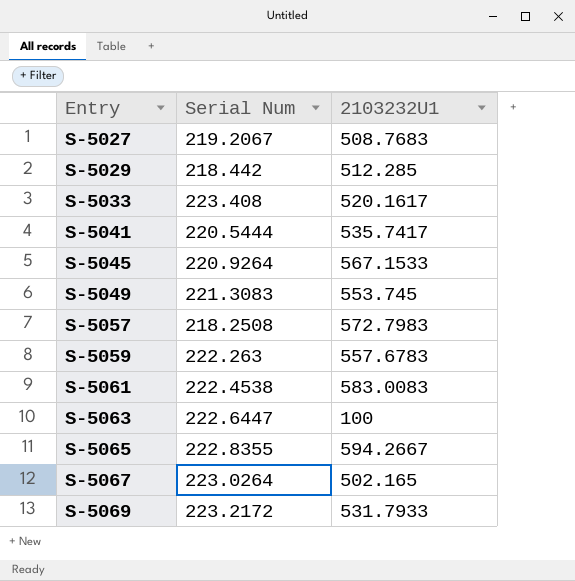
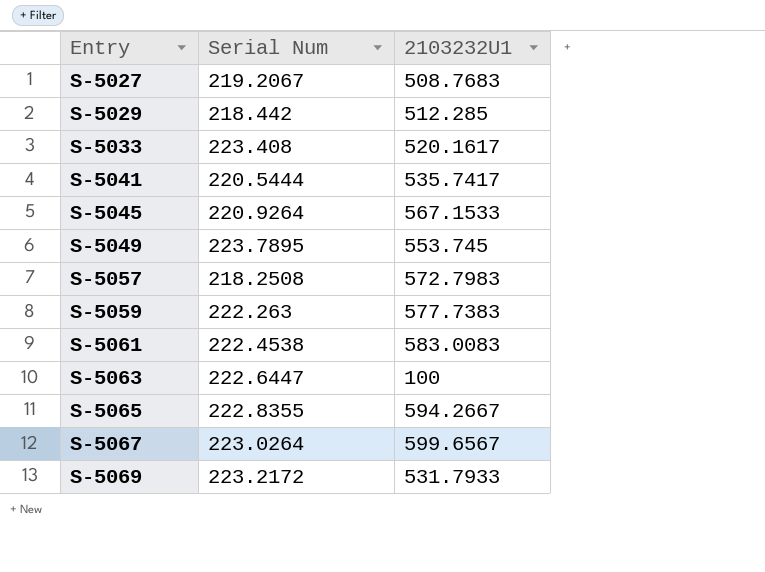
S-5049 | Serial Num: 221.3083 -> 223.7895
S-5059 | 2103232U1: 557.6783 -> 577.7383
S-5067 | 2103232U1: 502.165 -> 599.6567

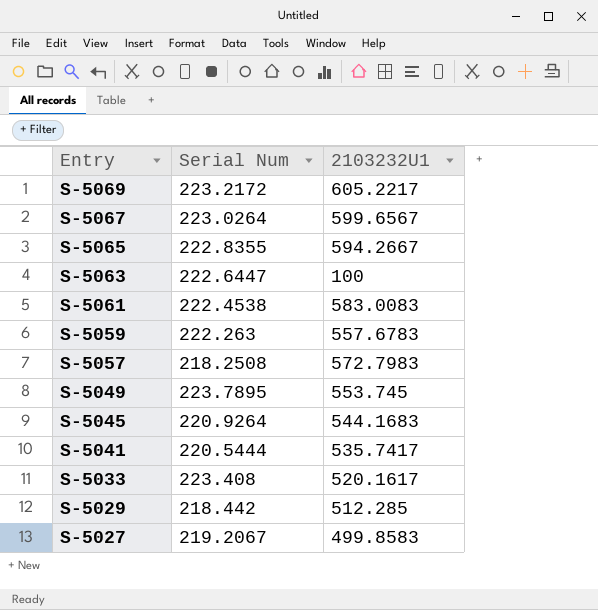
row order: Entry ascending -> Entry descending
S-5069 | 2103232U1: 531.7933 -> 605.2217
S-5059 | 2103232U1: 577.7383 -> 557.6783
S-5045 | 2103232U1: 567.1533 -> 544.1683
S-5027 | 2103232U1: 508.7683 -> 499.8583

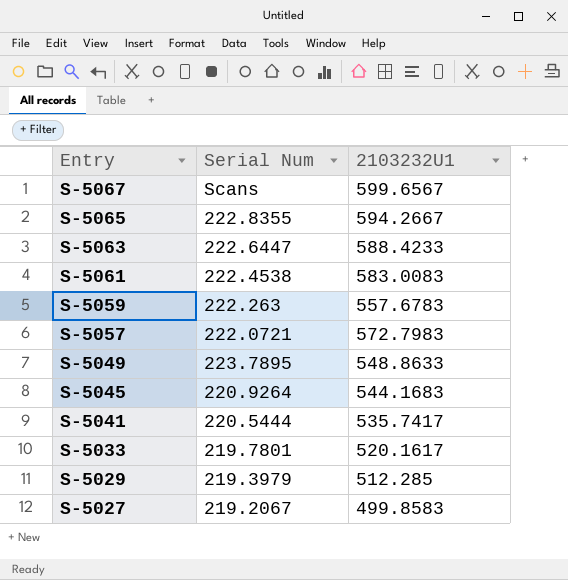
row S-5069: 223.2172 | 605.2217 -> none
S-5067 | Serial Num: 223.0264 -> Scans
S-5063 | 2103232U1: 100 -> 588.4233
S-5057 | Serial Num: 218.2508 -> 222.0721
S-5049 | 2103232U1: 553.745 -> 548.8633
S-5033 | Serial Num: 223.408 -> 219.7801
S-5029 | Serial Num: 218.442 -> 219.3979

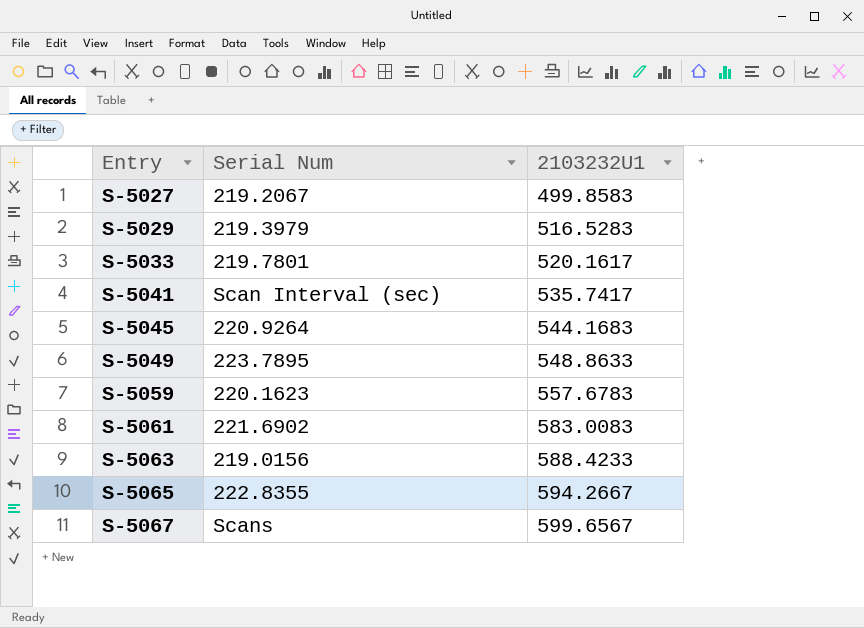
row order: Entry descending -> Entry ascending
row S-5057: 222.0721 | 572.7983 -> none
S-5029 | 2103232U1: 512.285 -> 516.5283
S-5041 | Serial Num: 220.5444 -> Scan Interval (sec)
S-5059 | Serial Num: 222.263 -> 220.1623
S-5061 | Serial Num: 222.4538 -> 221.6902
S-5063 | Serial Num: 222.6447 -> 219.0156

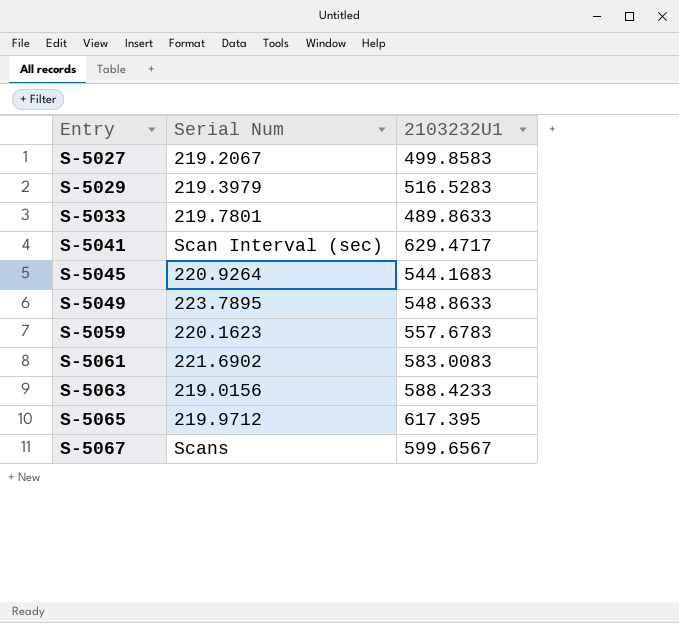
S-5033 | 2103232U1: 520.1617 -> 489.8633
S-5041 | 2103232U1: 535.7417 -> 629.4717
S-5065 | Serial Num: 222.8355 -> 219.9712
S-5065 | 2103232U1: 594.2667 -> 617.395

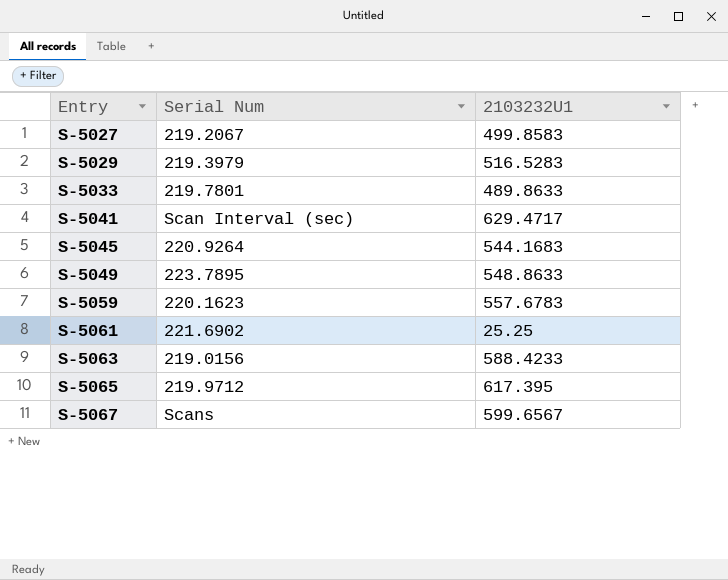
S-5061 | 2103232U1: 583.0083 -> 25.25

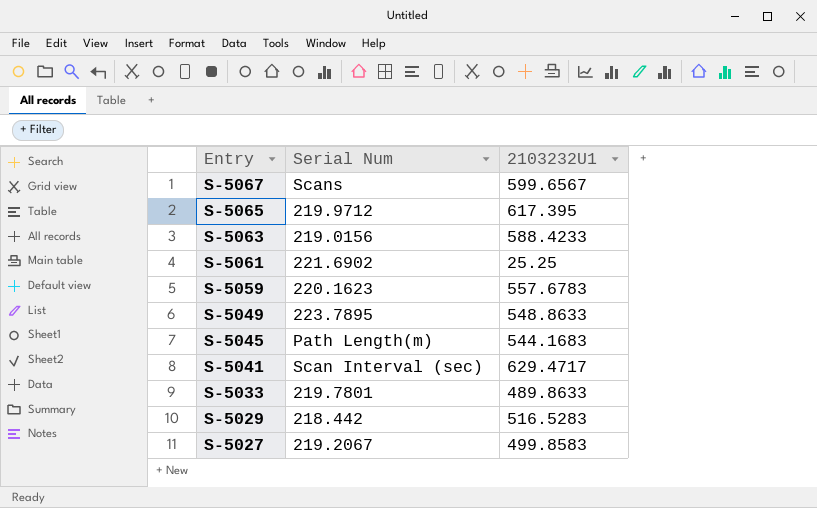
row order: Entry ascending -> Entry descending
S-5045 | Serial Num: 220.9264 -> Path Length(m)
S-5029 | Serial Num: 219.3979 -> 218.442

